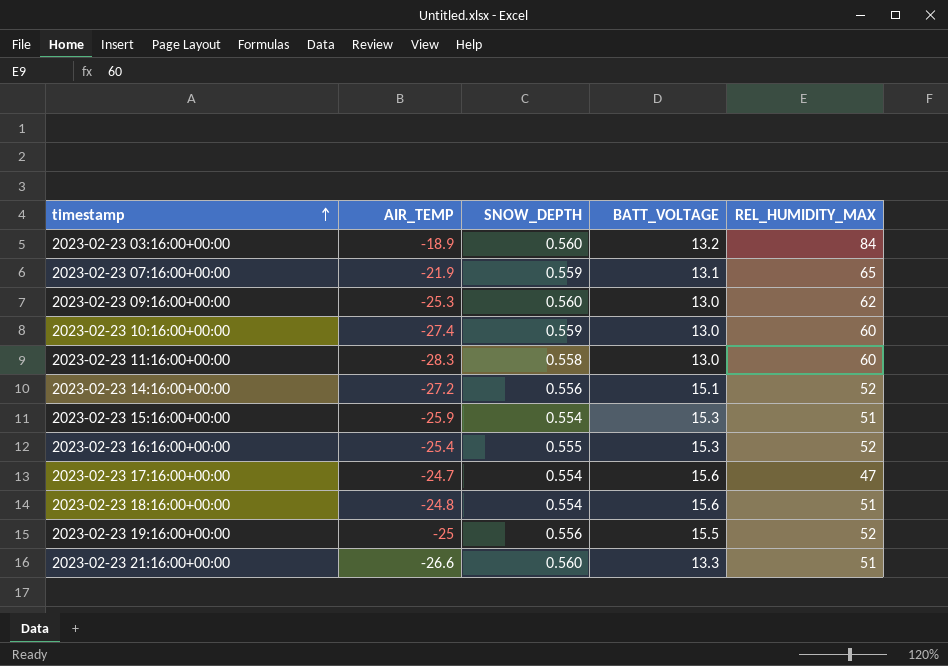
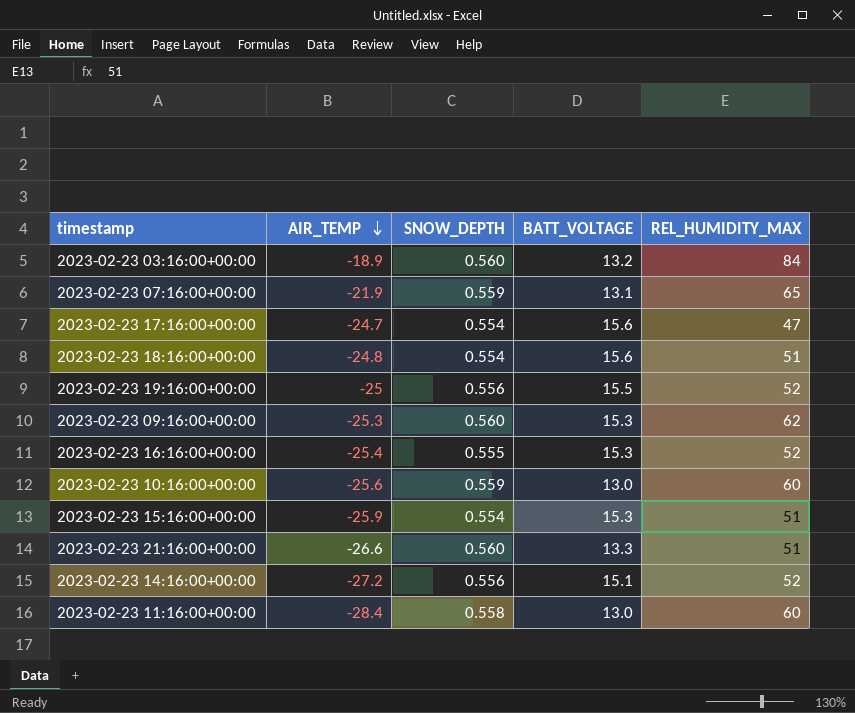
row order: timestamp ascending -> AIR_TEMP descending
2023-02-23 09:16:00+00:00 | BATT_VOLTAGE: 13.0 -> 15.3
2023-02-23 10:16:00+00:00 | AIR_TEMP: -27.4 -> -25.6
2023-02-23 11:16:00+00:00 | AIR_TEMP: -28.3 -> -28.4

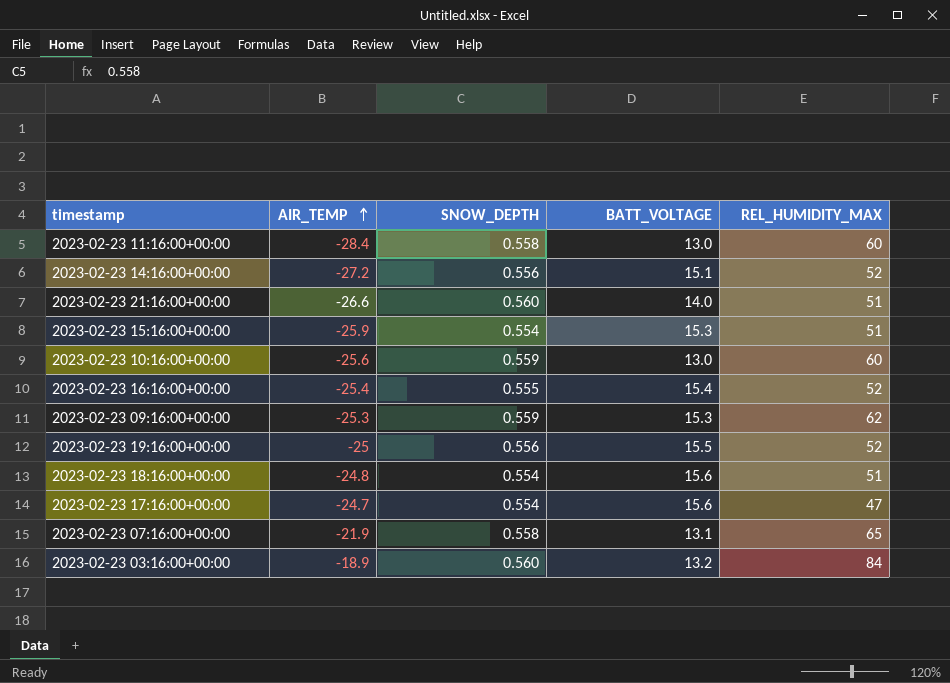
row order: AIR_TEMP descending -> AIR_TEMP ascending
2023-02-23 21:16:00+00:00 | BATT_VOLTAGE: 13.3 -> 14.0
2023-02-23 16:16:00+00:00 | BATT_VOLTAGE: 15.3 -> 15.4
2023-02-23 09:16:00+00:00 | SNOW_DEPTH: 0.560 -> 0.559
2023-02-23 07:16:00+00:00 | SNOW_DEPTH: 0.559 -> 0.558

